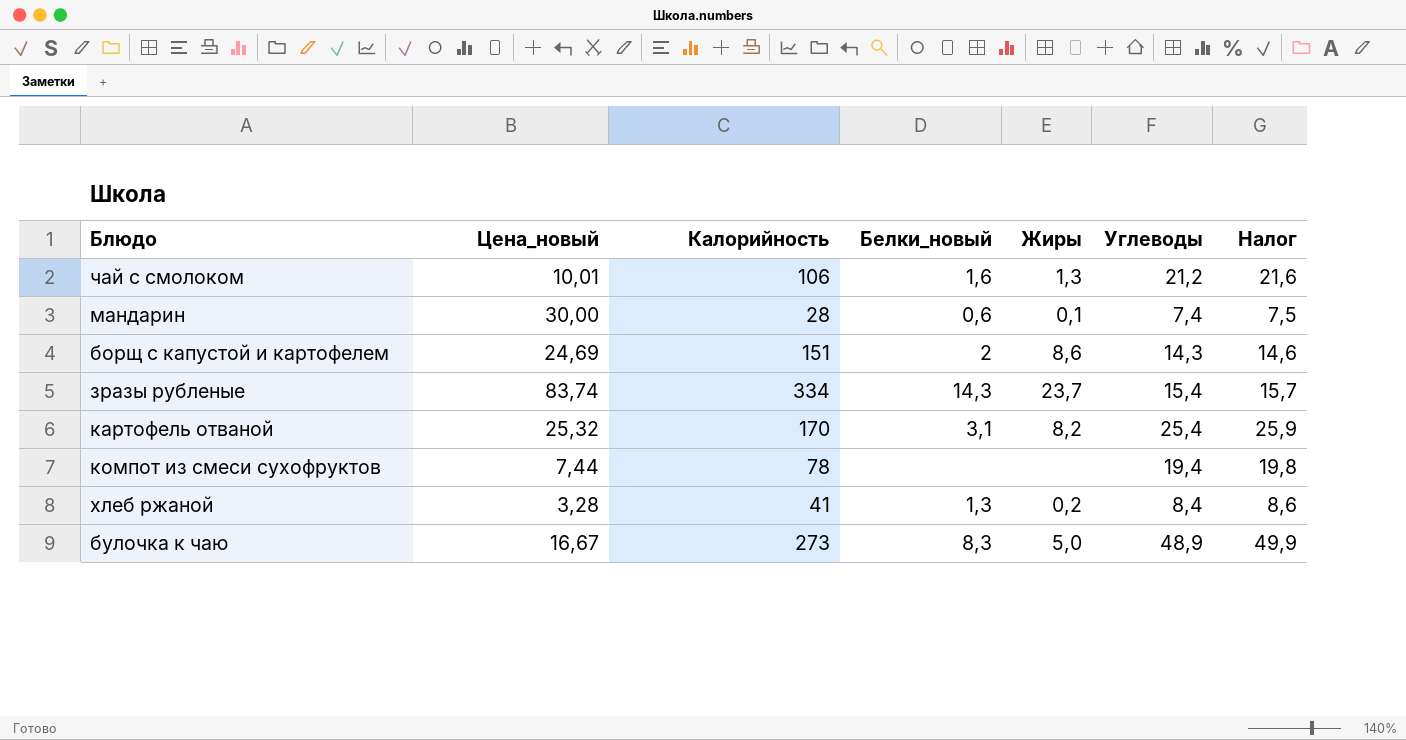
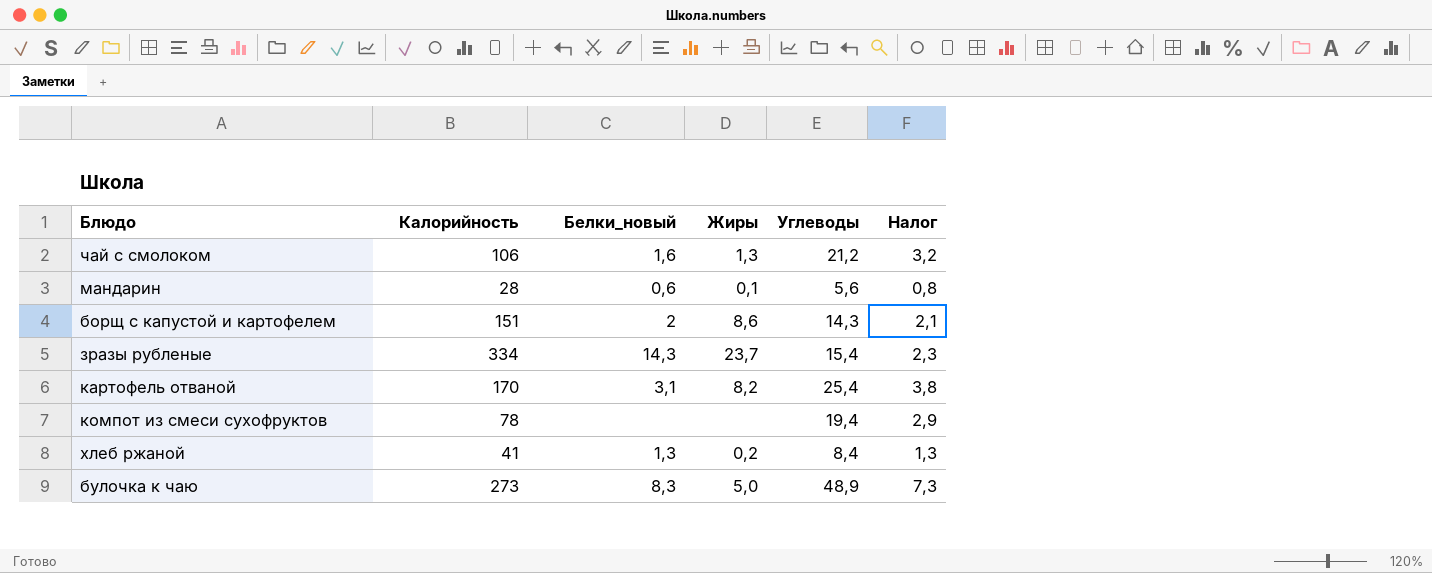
column Цена_новый | position: 2 -> none
column Налог | formula: [Углеводы] * 1,02 -> [Углеводы] * 0,15
мандарин | Углеводы: 7,4 -> 5,6

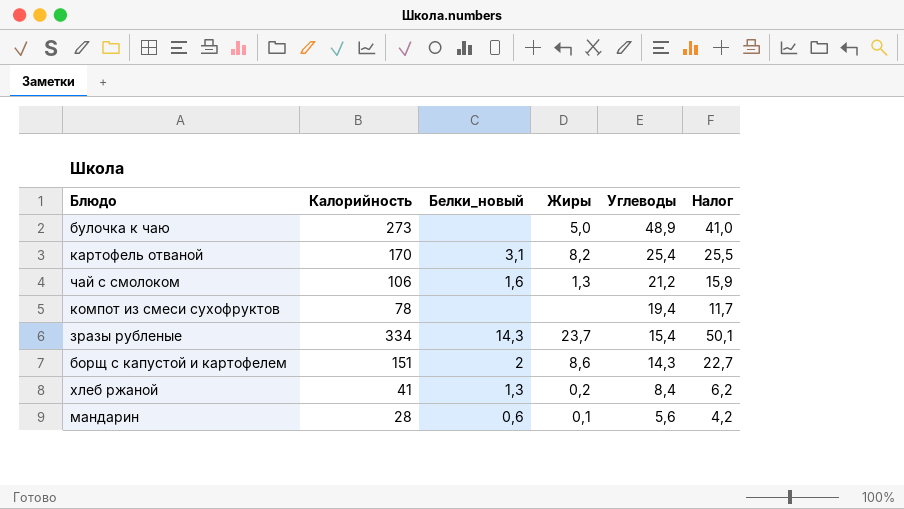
row order: none -> Углеводы descending
column Налог | formula: [Углеводы] * 0,15 -> [Калорийность] * 0,15
булочка к чаю | Белки_новый: 8,3 -> none

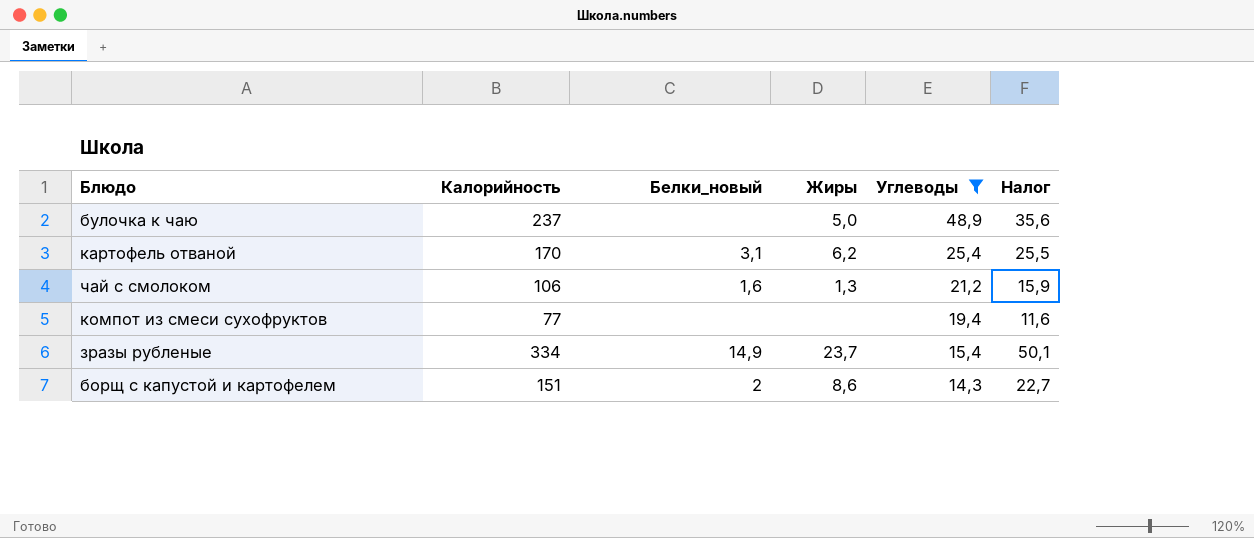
filter: none -> Углеводы >= 14,3
булочка к чаю | Калорийность: 273 -> 237
булочка к чаю | Налог: 41,0 -> 35,6
картофель отваной | Жиры: 8,2 -> 6,2
компот из смеси сухофруктов | Калорийность: 78 -> 77
компот из смеси сухофруктов | Налог: 11,7 -> 11,6
зразы рубленые | Белки_новый: 14,3 -> 14,9

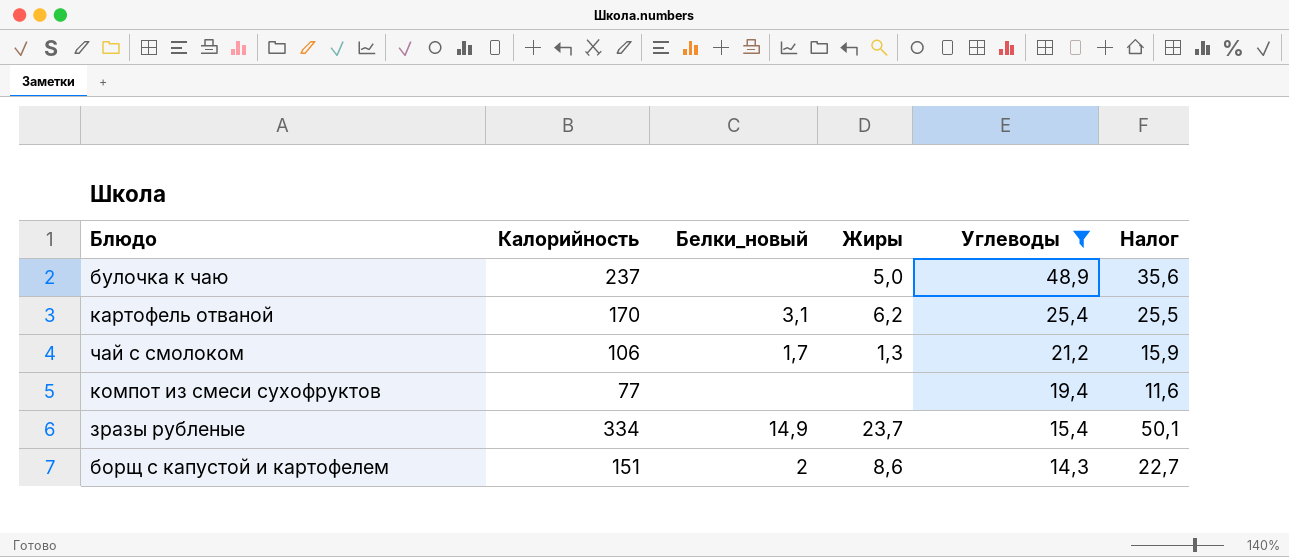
чай с смолоком | Белки_новый: 1,6 -> 1,7

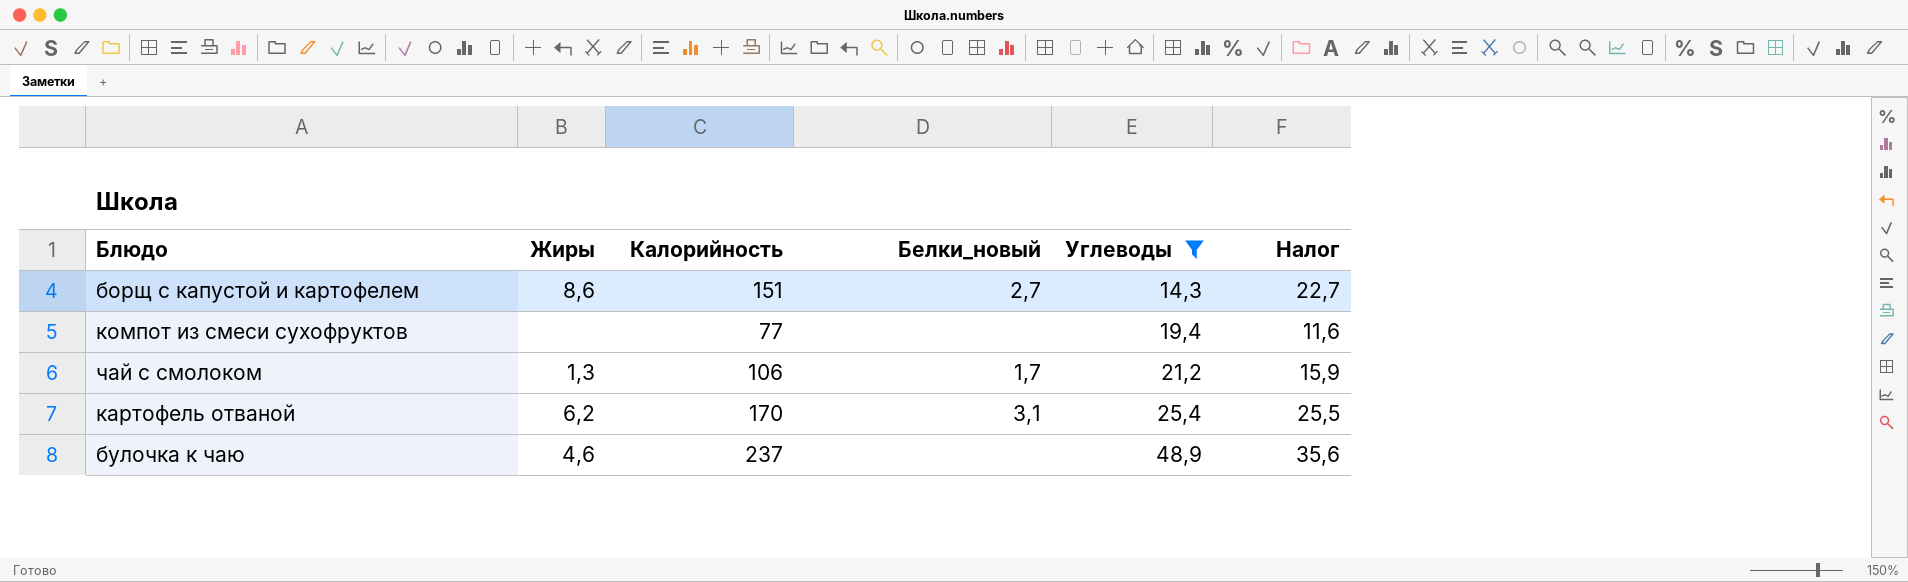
row order: Углеводы descending -> Углеводы ascending
column Жиры | position: 4 -> 2
row зразы рубленые: 334 | 14,9 | 23,7 | 15,4 | 50,1 -> none
борщ с капустой и картофелем | Белки_новый: 2 -> 2,7
булочка к чаю | Жиры: 5,0 -> 4,6

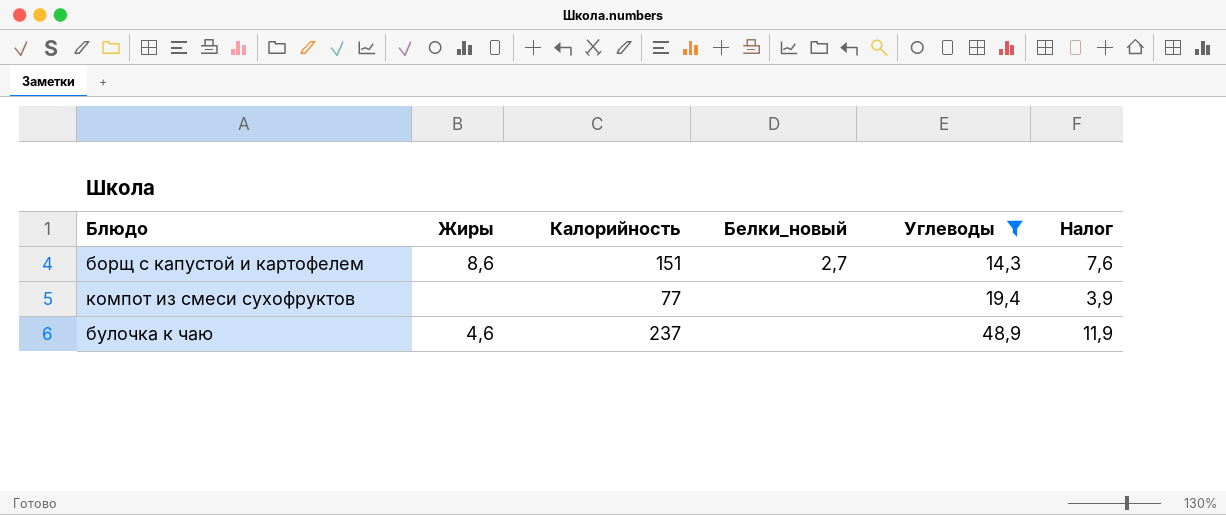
column Налог | formula: [Калорийность] * 0,15 -> [Калорийность] * 0,05
row чай с смолоком: 1,3 | 106 | 1,7 | 21,2 | 15,9 -> none
row картофель отваной: 6,2 | 170 | 3,1 | 25,4 | 25,5 -> none

